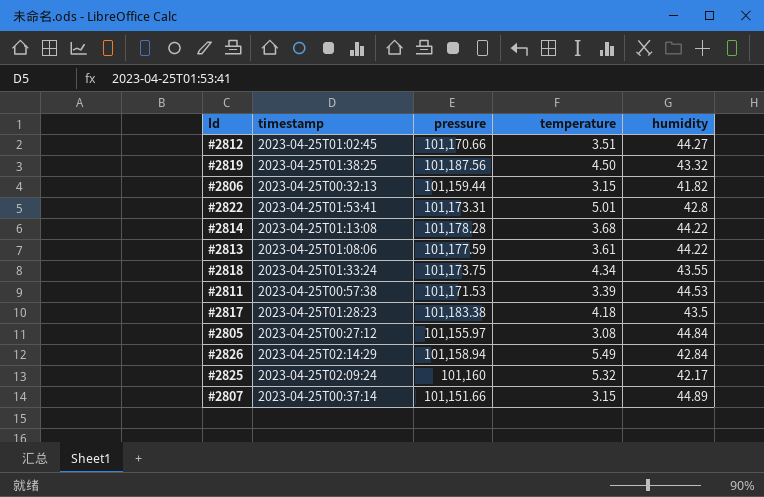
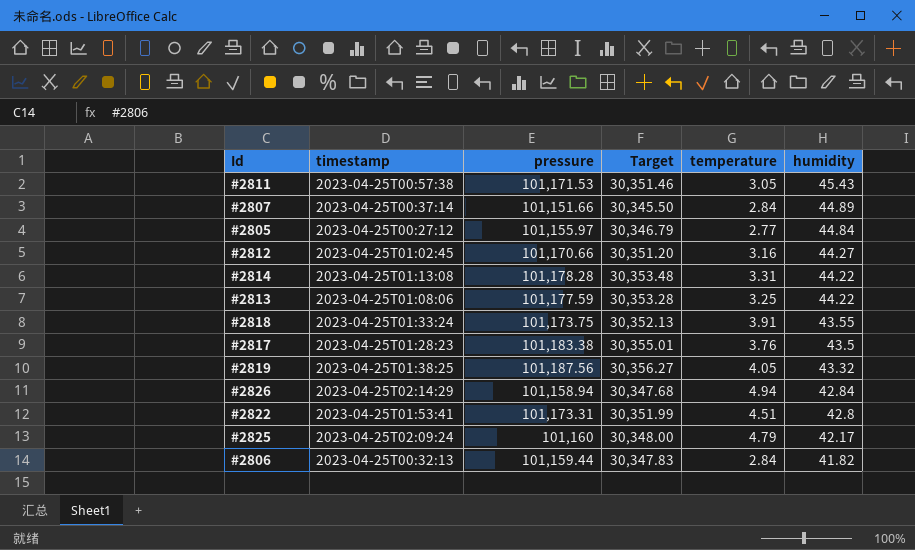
row order: none -> humidity descending
column Target | formula: none -> [pressure] * 0.3
#2811 | temperature: 3.39 -> 3.05
#2811 | humidity: 44.53 -> 45.43
#2807 | temperature: 3.15 -> 2.84
#2805 | temperature: 3.08 -> 2.77
#2812 | temperature: 3.51 -> 3.16
#2814 | temperature: 3.68 -> 3.31
#2813 | temperature: 3.61 -> 3.25
#2818 | temperature: 4.34 -> 3.91
#2817 | temperature: 4.18 -> 3.76
#2819 | temperature: 4.50 -> 4.05
#2826 | temperature: 5.49 -> 4.94
#2822 | temperature: 5.01 -> 4.51
#2825 | temperature: 5.32 -> 4.79
#2806 | temperature: 3.15 -> 2.84

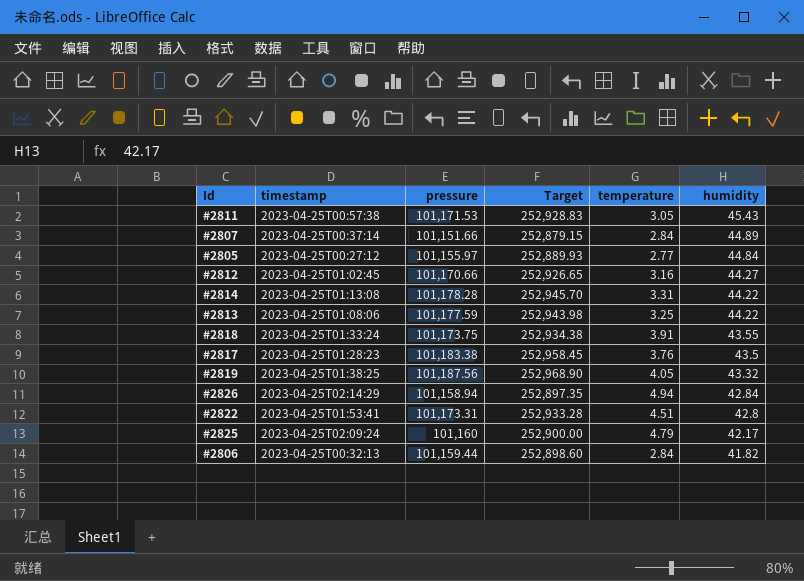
column Target | formula: [pressure] * 0.3 -> [pressure] * 2.5

